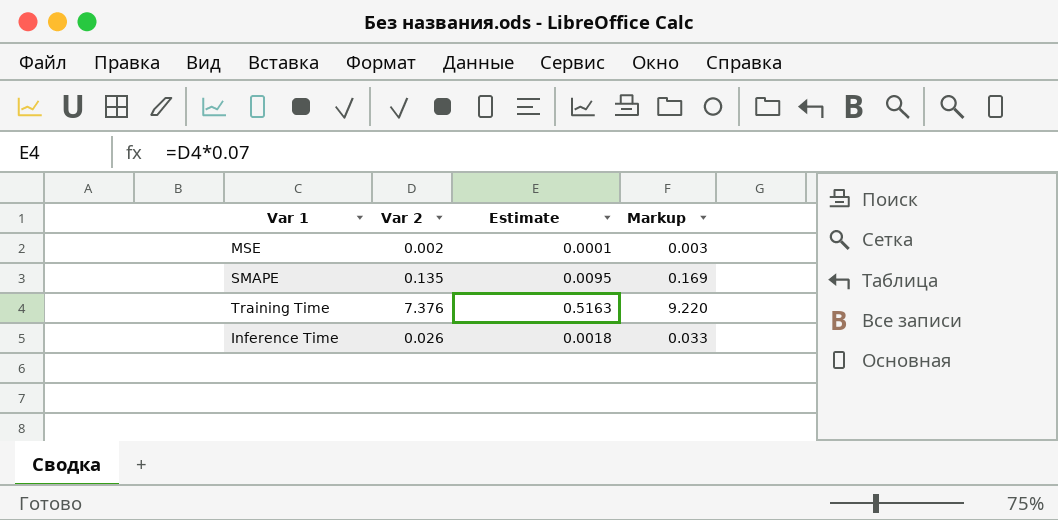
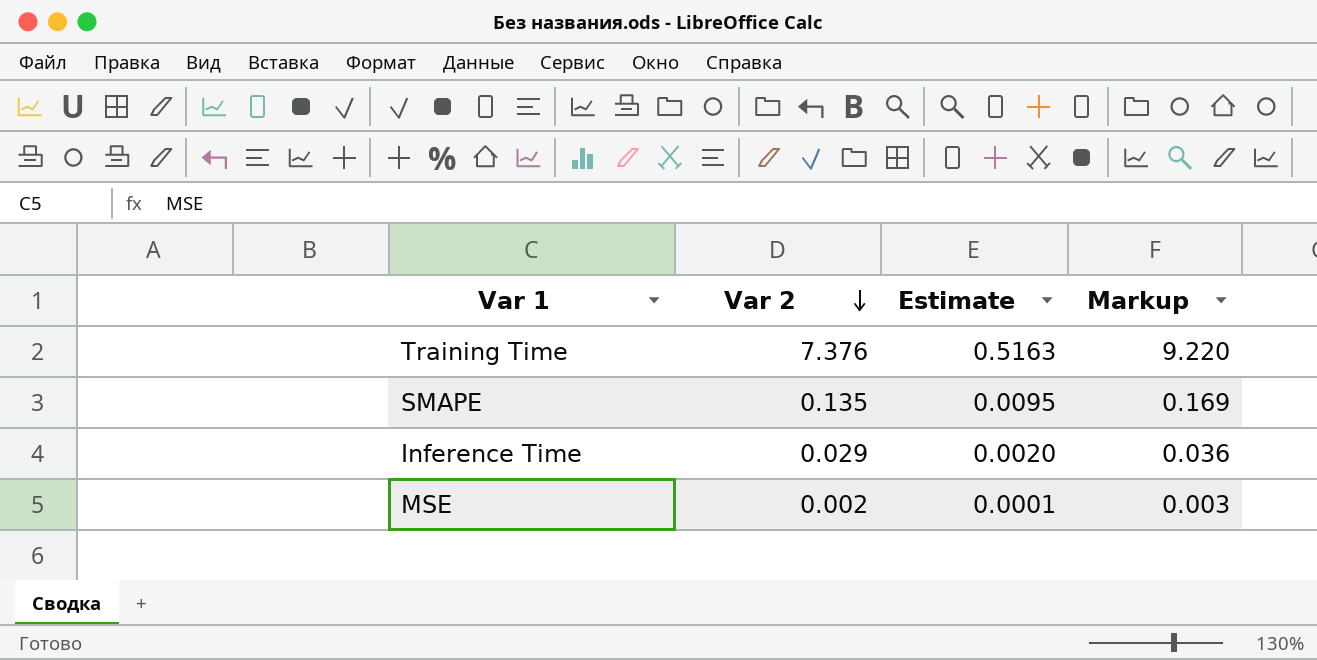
row order: none -> Var 2 descending
Inference Time | Var 2: 0.026 -> 0.029
Inference Time | Estimate: 0.0018 -> 0.0020
Inference Time | Markup: 0.033 -> 0.036

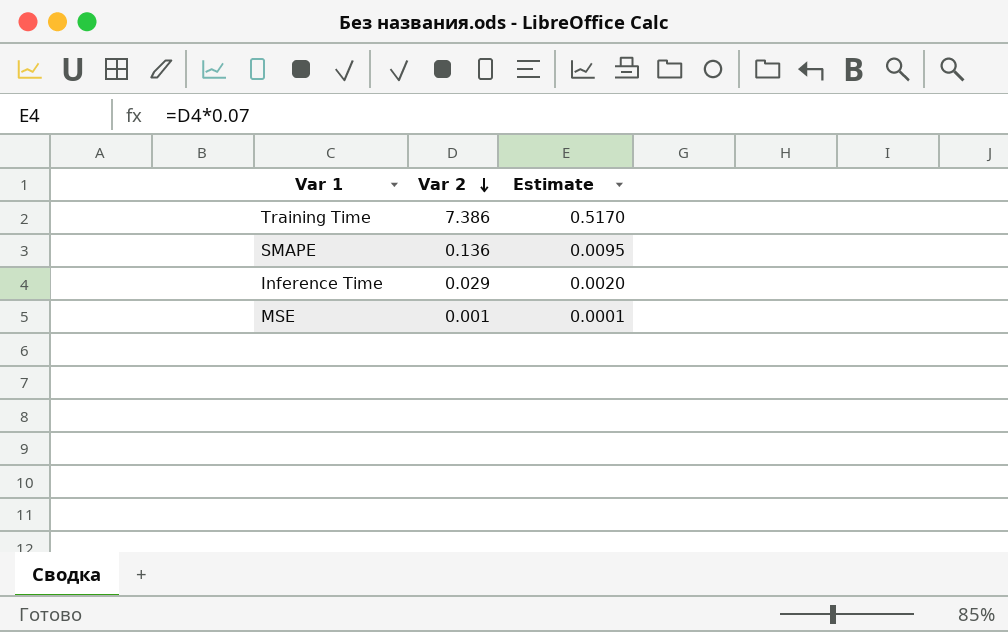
column Markup | formula: [Var 2] * 1.25 -> none
Training Time | Var 2: 7.376 -> 7.386
Training Time | Estimate: 0.5163 -> 0.5170
SMAPE | Var 2: 0.135 -> 0.136
MSE | Var 2: 0.002 -> 0.001

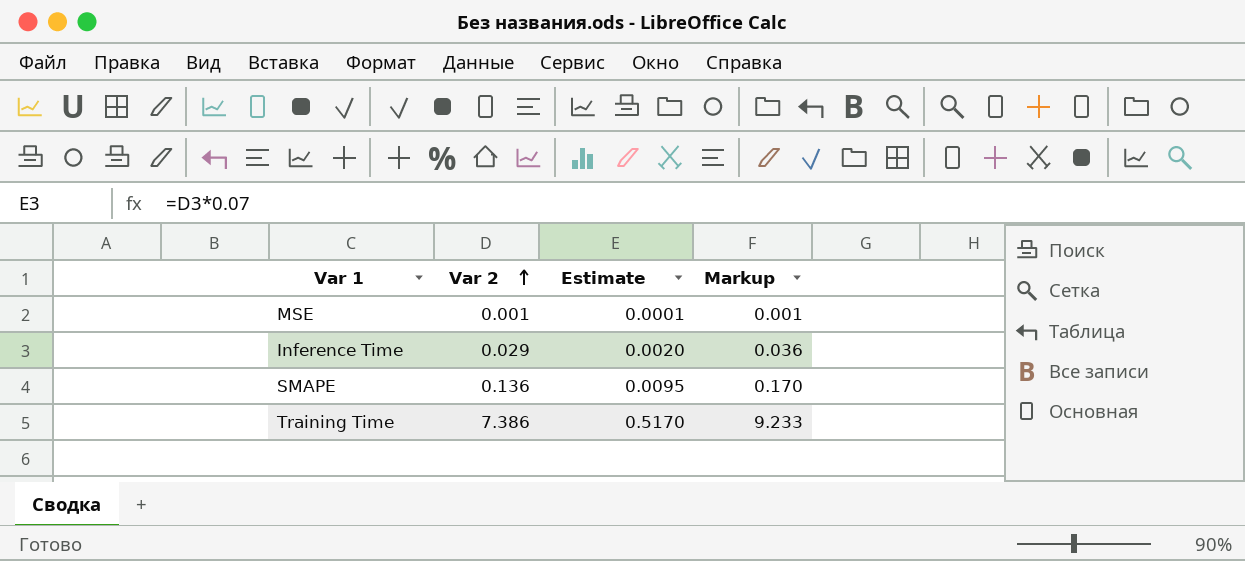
row order: Var 2 descending -> Var 2 ascending
column Markup | formula: none -> [Var 2] * 1.25

